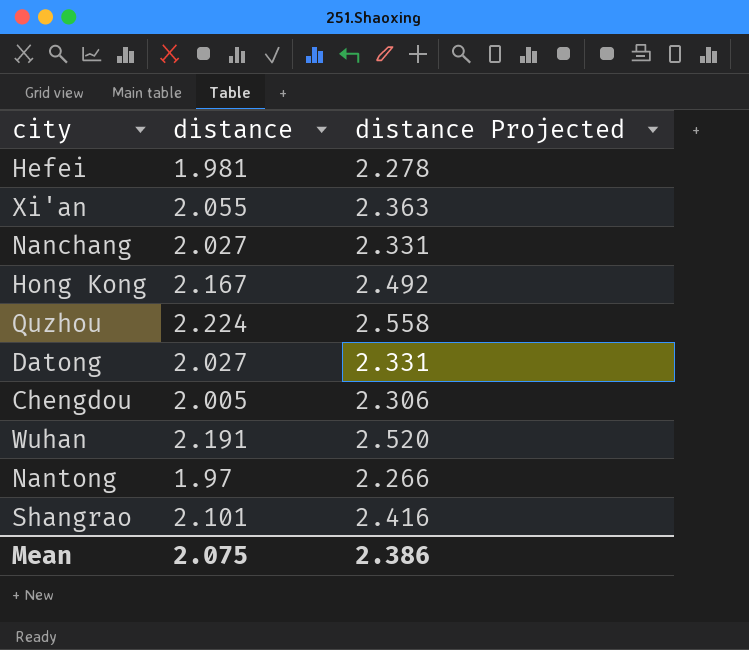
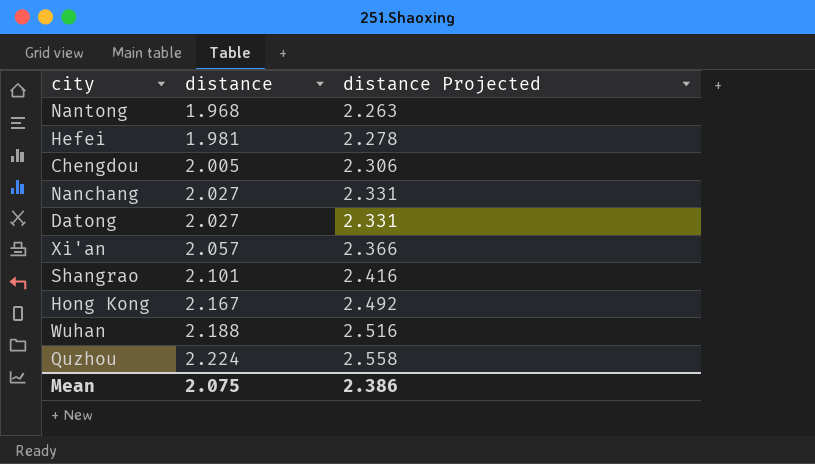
row order: none -> distance ascending
Nantong | distance: 1.97 -> 1.968
Nantong | distance Projected: 2.266 -> 2.263
Xi'an | distance: 2.055 -> 2.057
Xi'an | distance Projected: 2.363 -> 2.366
Wuhan | distance: 2.191 -> 2.188
Wuhan | distance Projected: 2.520 -> 2.516

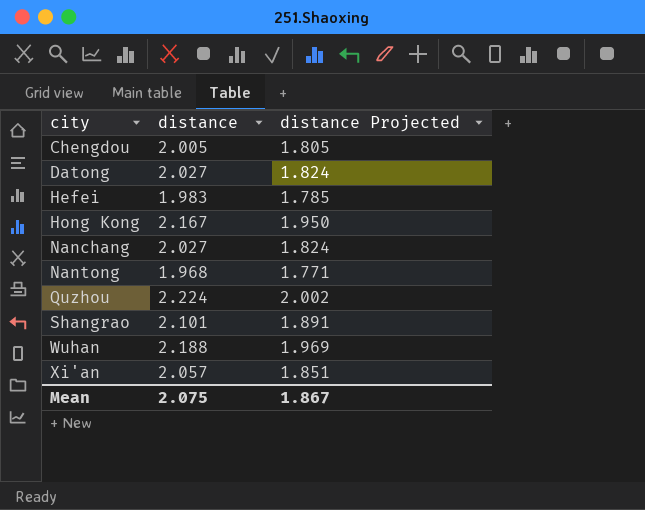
row order: distance ascending -> city ascending
column distance Projected | formula: [distance] * 1.15 -> [distance] * 0.9
Hefei | distance: 1.981 -> 1.983
Mean | distance Projected: 2.386 -> 1.867

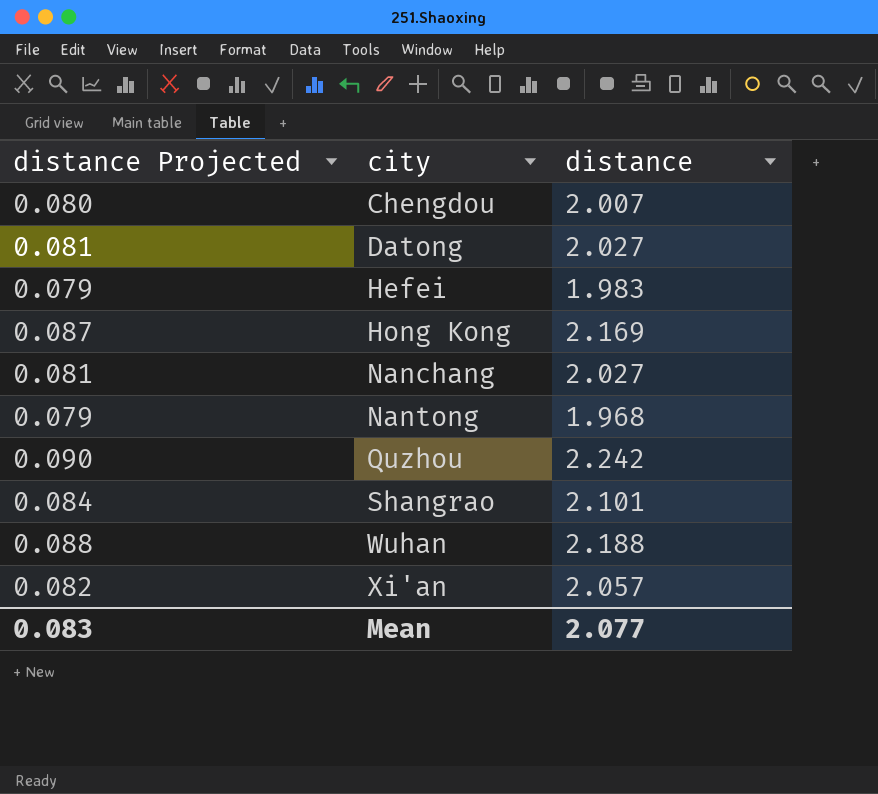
column distance Projected | formula: [distance] * 0.9 -> [distance] * 0.04
column distance Projected | position: 3 -> 1
Chengdou | distance: 2.005 -> 2.007
Hong Kong | distance: 2.167 -> 2.169
Quzhou | distance: 2.224 -> 2.242
Mean | distance Projected: 1.867 -> 0.083
Mean | distance: 2.075 -> 2.077

